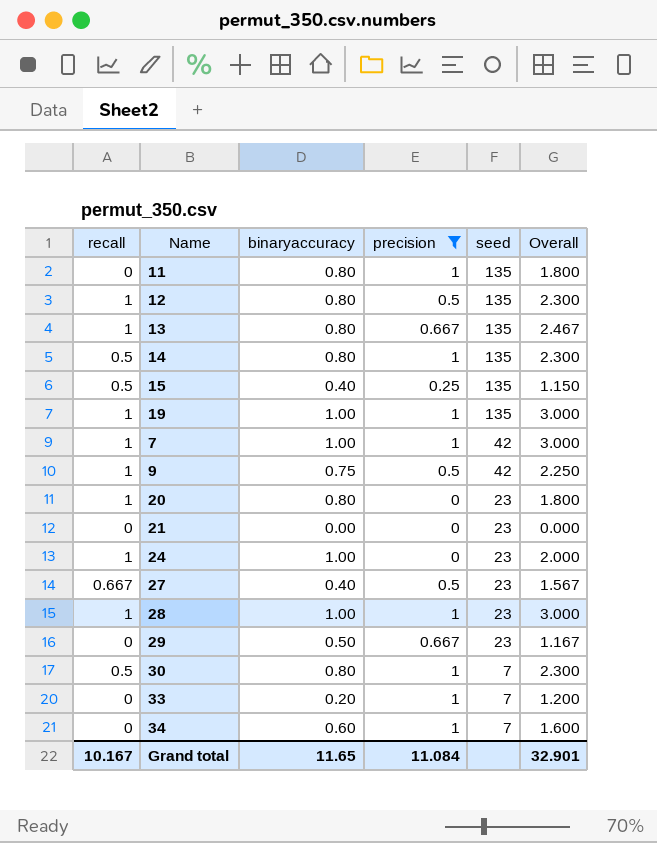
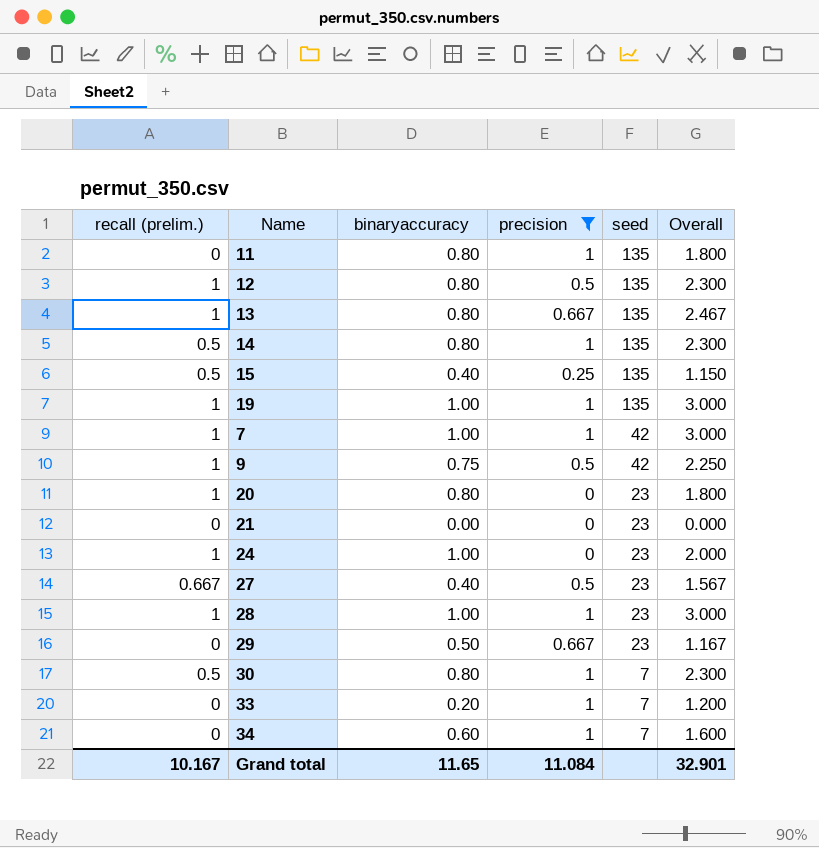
column name: recall -> recall (prelim.)

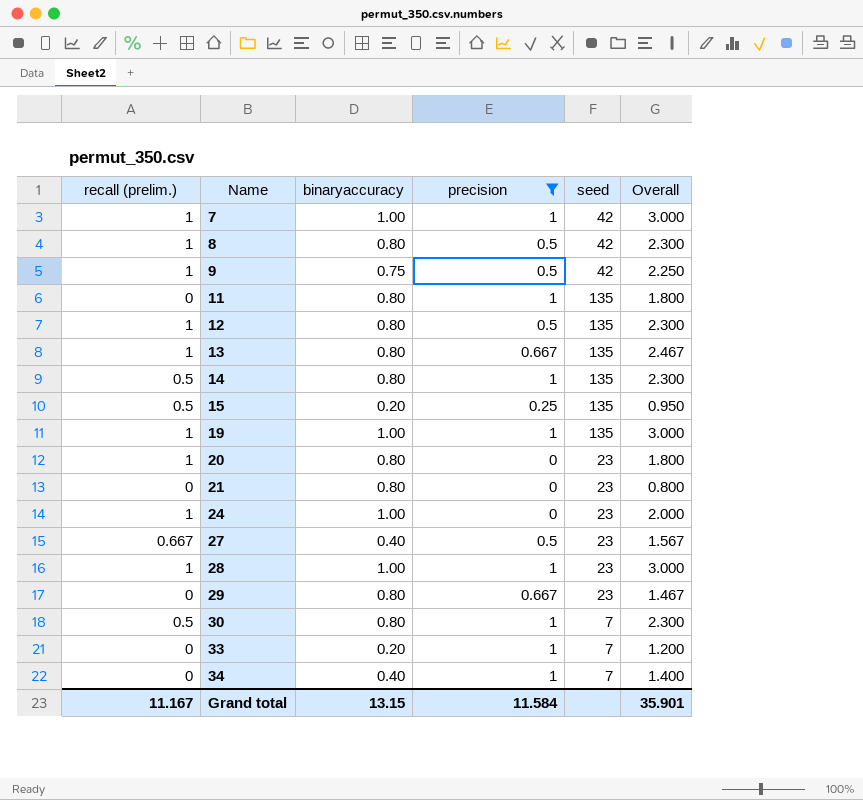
row order: seed descending -> Name ascending
row 8: none -> 1 | 0.80 | 0.5 | 42 | 2.300
15 | binaryaccuracy: 0.40 -> 0.20
15 | Overall: 1.150 -> 0.950
21 | binaryaccuracy: 0.00 -> 0.80
21 | Overall: 0.000 -> 0.800
29 | binaryaccuracy: 0.50 -> 0.80
29 | Overall: 1.167 -> 1.467
34 | binaryaccuracy: 0.60 -> 0.40
34 | Overall: 1.600 -> 1.400
Grand total | recall (prelim.): 10.167 -> 11.167
Grand total | binaryaccuracy: 11.65 -> 13.15
Grand total | precision: 11.084 -> 11.584
Grand total | Overall: 32.901 -> 35.901

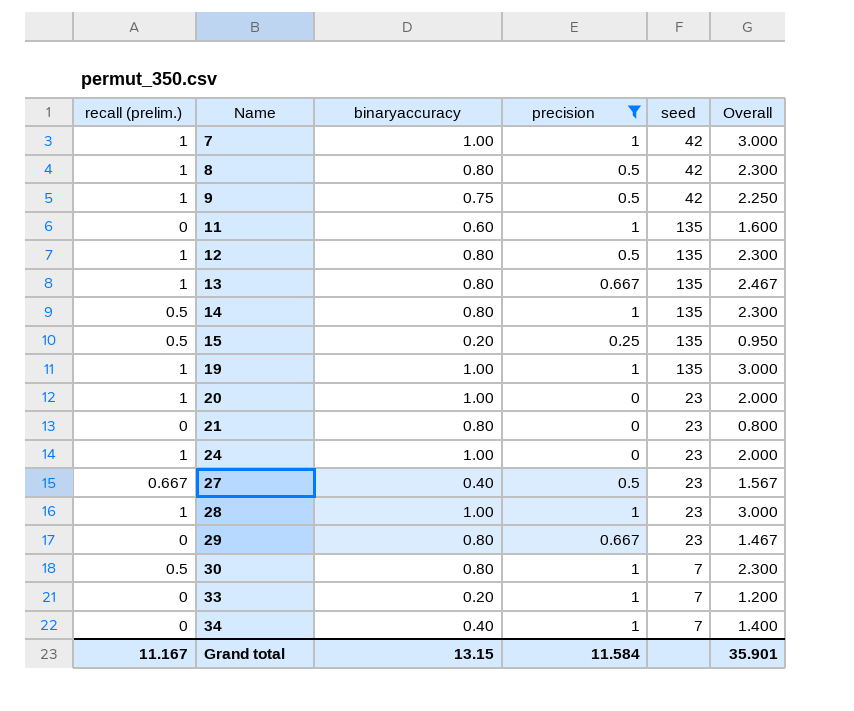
11 | binaryaccuracy: 0.80 -> 0.60
11 | Overall: 1.800 -> 1.600
20 | binaryaccuracy: 0.80 -> 1.00
20 | Overall: 1.800 -> 2.000

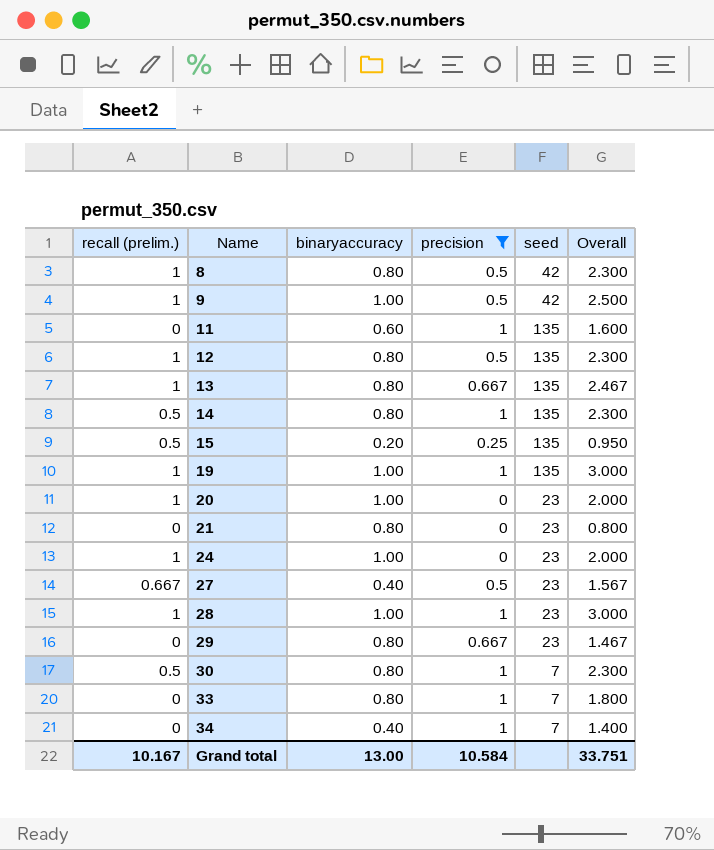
row 7: 1 | 1.00 | 1 | 42 | 3.000 -> none
9 | binaryaccuracy: 0.75 -> 1.00
9 | Overall: 2.250 -> 2.500
33 | binaryaccuracy: 0.20 -> 0.80
33 | Overall: 1.200 -> 1.800
Grand total | recall (prelim.): 11.167 -> 10.167
Grand total | binaryaccuracy: 13.15 -> 13.00
Grand total | precision: 11.584 -> 10.584
Grand total | Overall: 35.901 -> 33.751

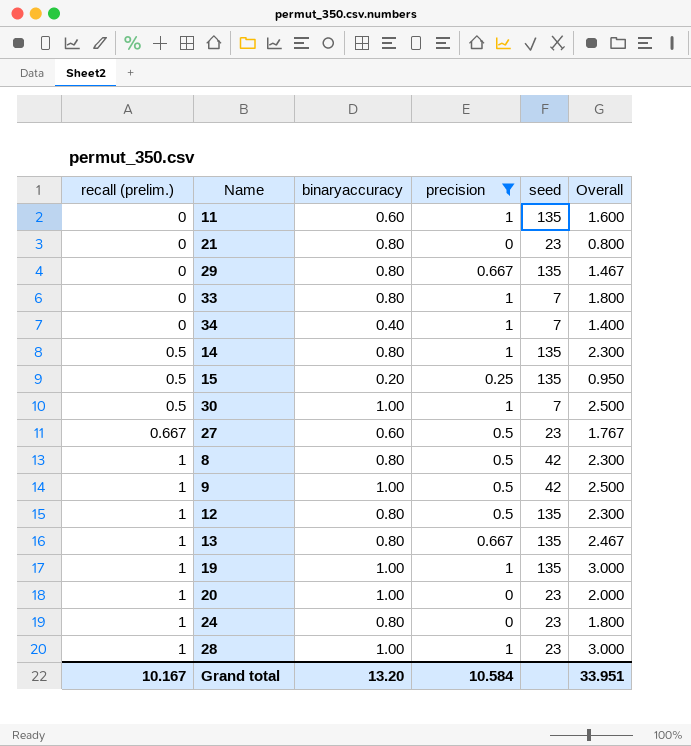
row order: Name ascending -> recall (prelim.) ascending
29 | seed: 23 -> 135
30 | binaryaccuracy: 0.80 -> 1.00
30 | Overall: 2.300 -> 2.500
27 | binaryaccuracy: 0.40 -> 0.60
27 | Overall: 1.567 -> 1.767
24 | binaryaccuracy: 1.00 -> 0.80
24 | Overall: 2.000 -> 1.800
Grand total | binaryaccuracy: 13.00 -> 13.20
Grand total | Overall: 33.751 -> 33.951

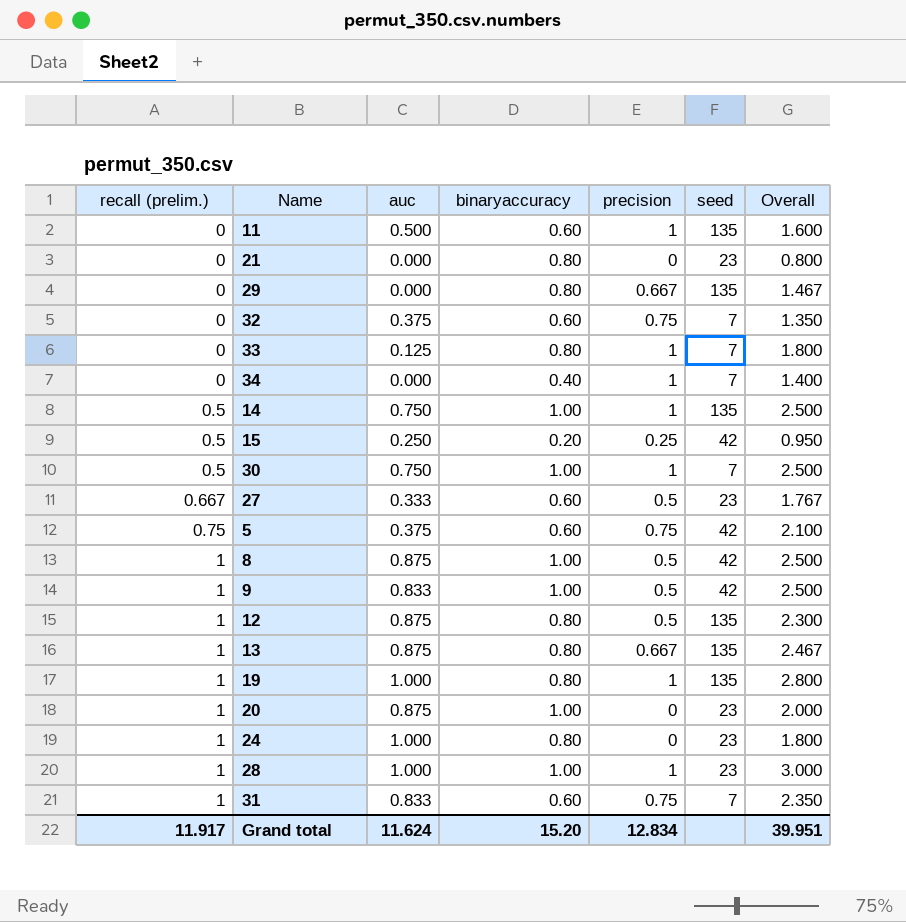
filter: precision != 0.75 -> none
column auc | position: none -> 3
14 | binaryaccuracy: 0.80 -> 1.00
14 | Overall: 2.300 -> 2.500
15 | seed: 135 -> 42
8 | binaryaccuracy: 0.80 -> 1.00
8 | Overall: 2.300 -> 2.500
19 | binaryaccuracy: 1.00 -> 0.80
19 | Overall: 3.000 -> 2.800
Grand total | recall (prelim.): 10.167 -> 11.917
Grand total | binaryaccuracy: 13.20 -> 15.20
Grand total | precision: 10.584 -> 12.834
Grand total | Overall: 33.951 -> 39.951

